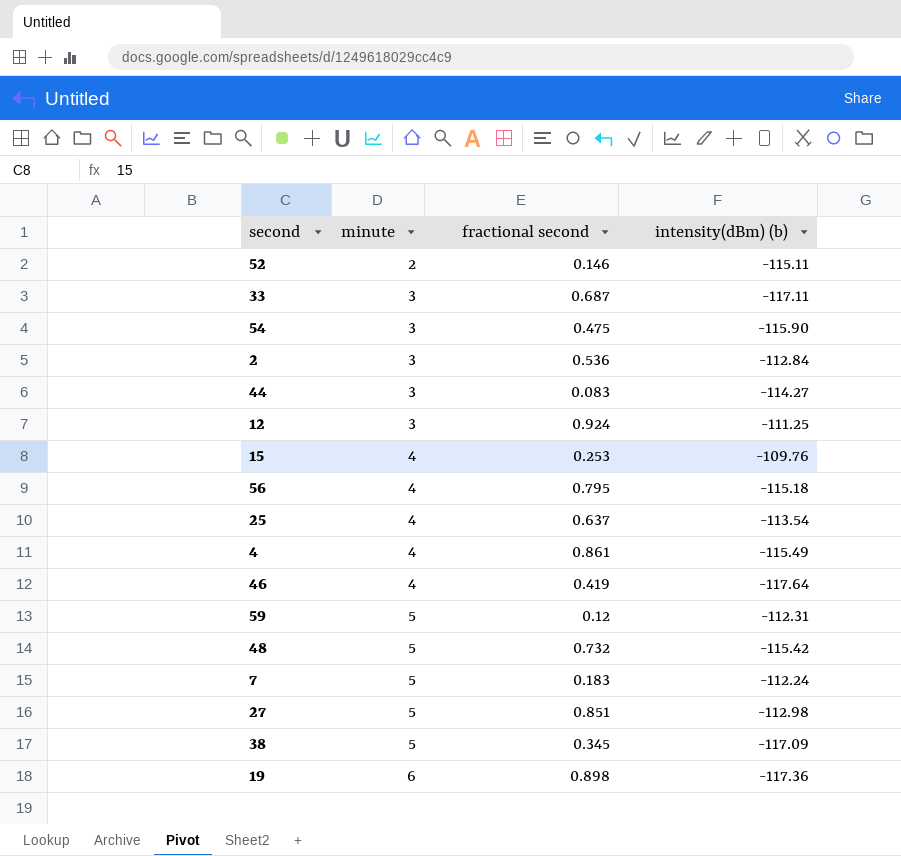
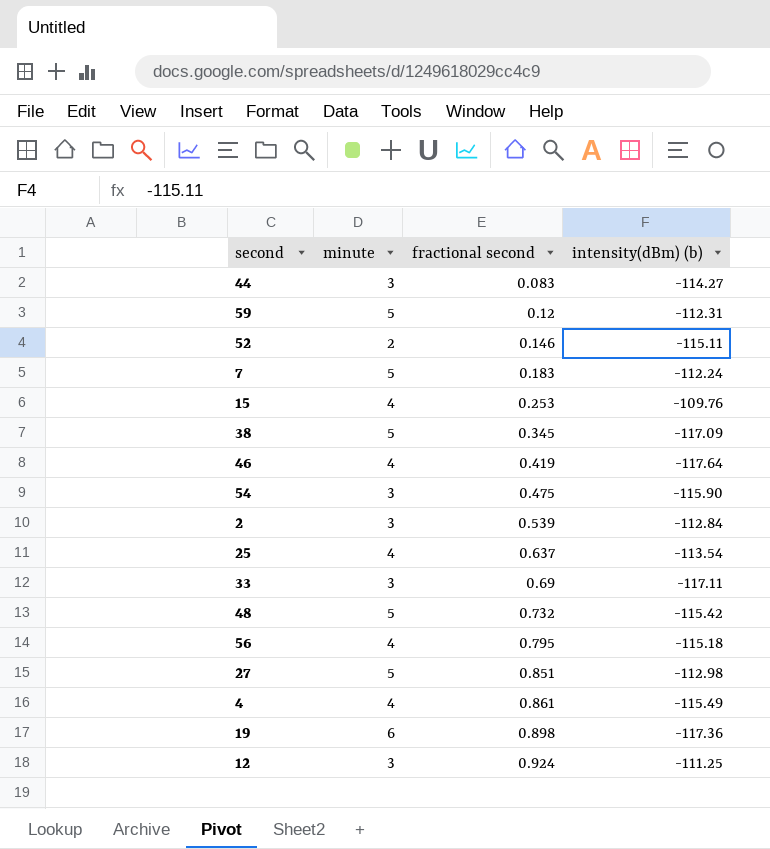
row order: minute ascending -> fractional second ascending
2 | fractional second: 0.536 -> 0.539
33 | fractional second: 0.687 -> 0.69

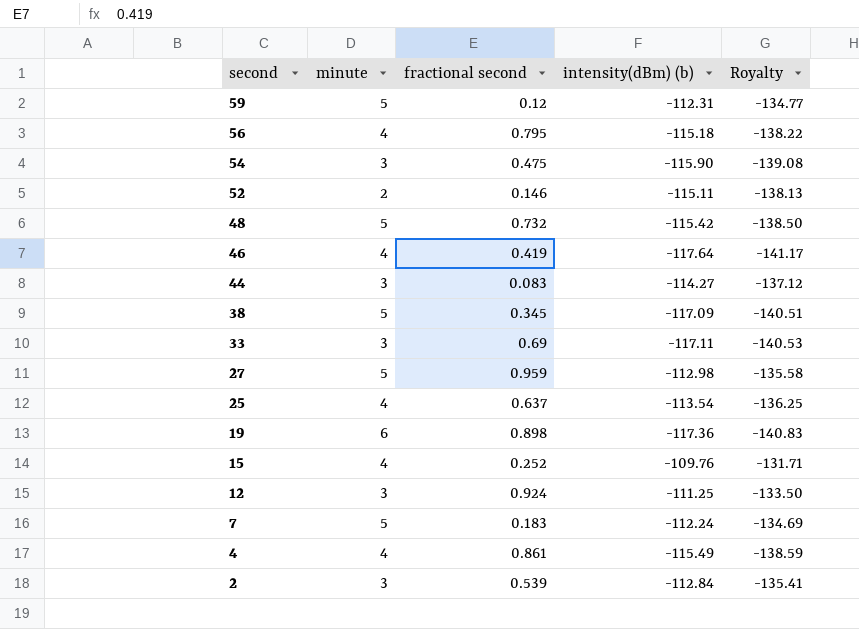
row order: fractional second ascending -> second descending
column Royalty | formula: none -> [intensity(dBm) (b)] * 1.2
27 | fractional second: 0.851 -> 0.959
15 | fractional second: 0.253 -> 0.252

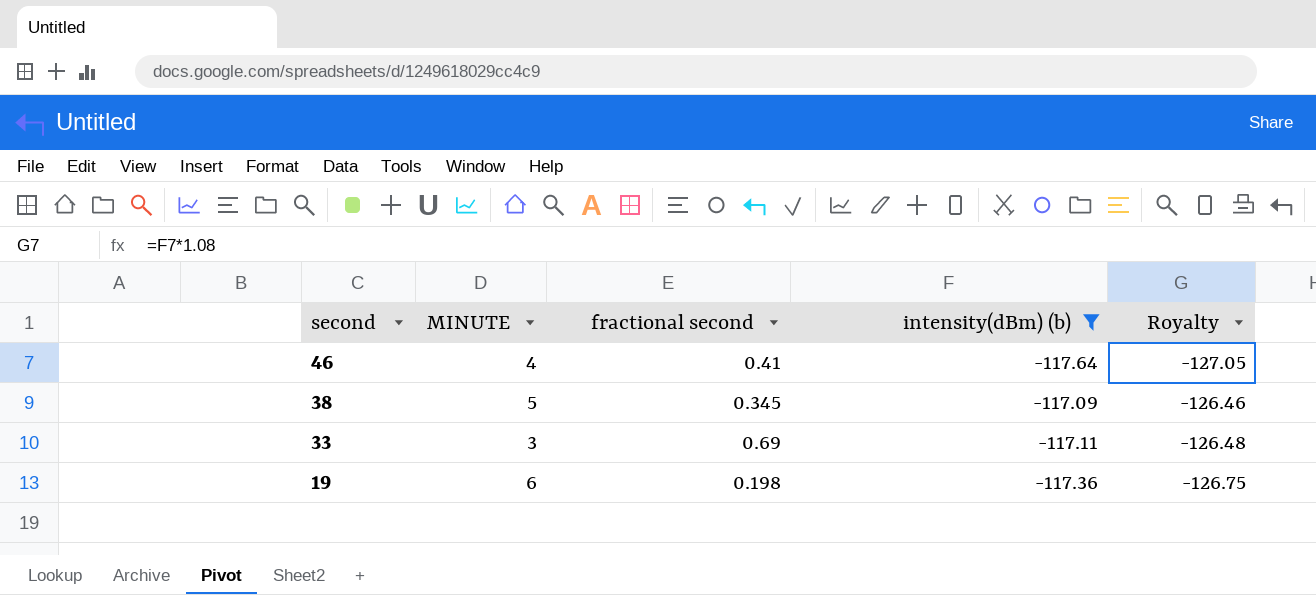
filter: none -> intensity(dBm) (b) <= -117.09
column name: minute -> MINUTE
column Royalty | formula: [intensity(dBm) (b)] * 1.2 -> [intensity(dBm) (b)] * 1.08
46 | fractional second: 0.419 -> 0.41
19 | fractional second: 0.898 -> 0.198

